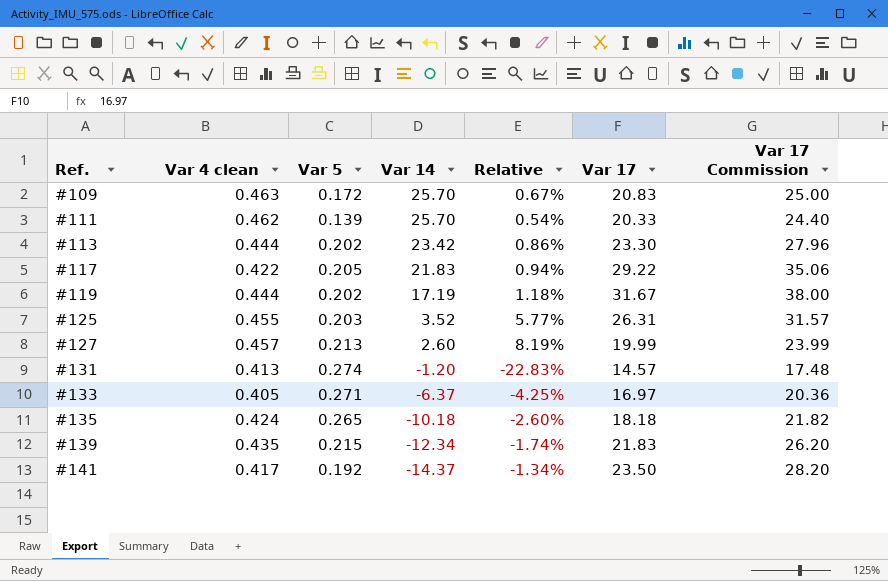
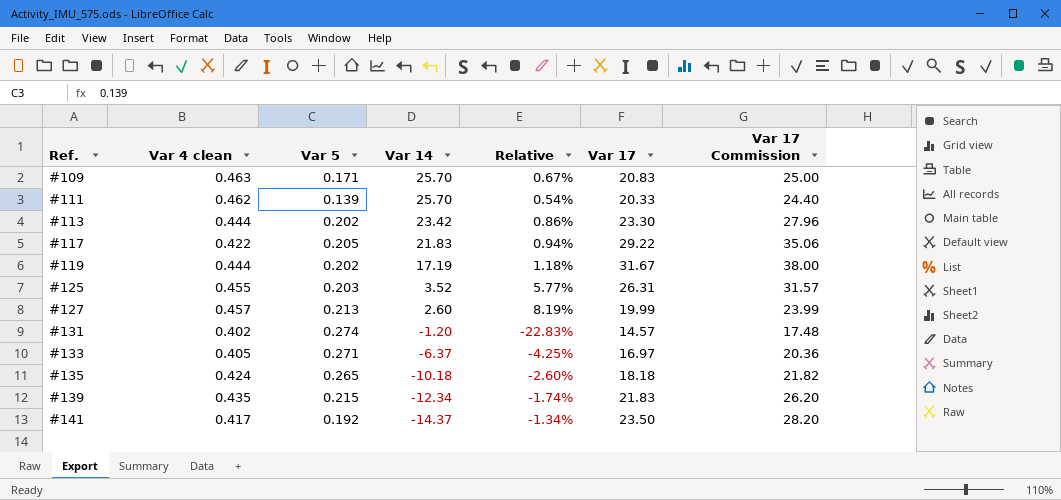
#109 | Var 5: 0.172 -> 0.171
#131 | Var 4 clean: 0.413 -> 0.402

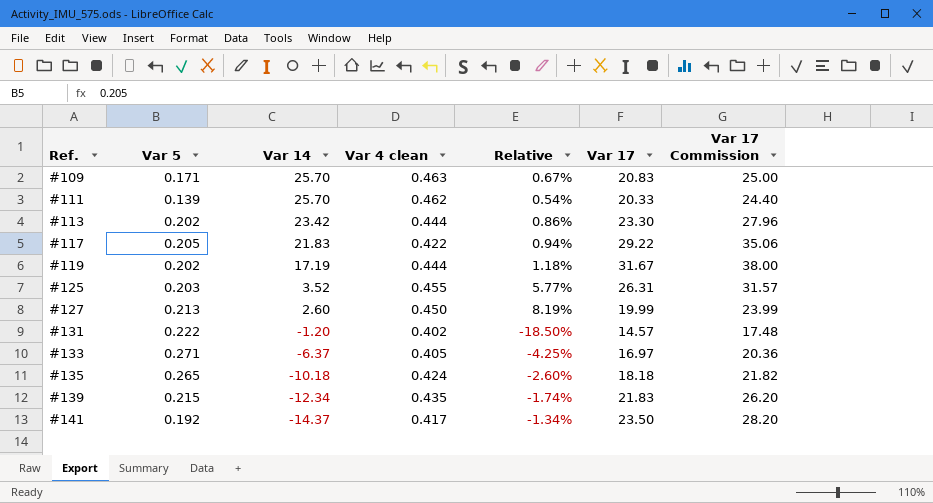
column Var 4 clean | position: 2 -> 4
#127 | Var 4 clean: 0.457 -> 0.450
#131 | Var 5: 0.274 -> 0.222
#131 | Relative: -22.83% -> -18.50%

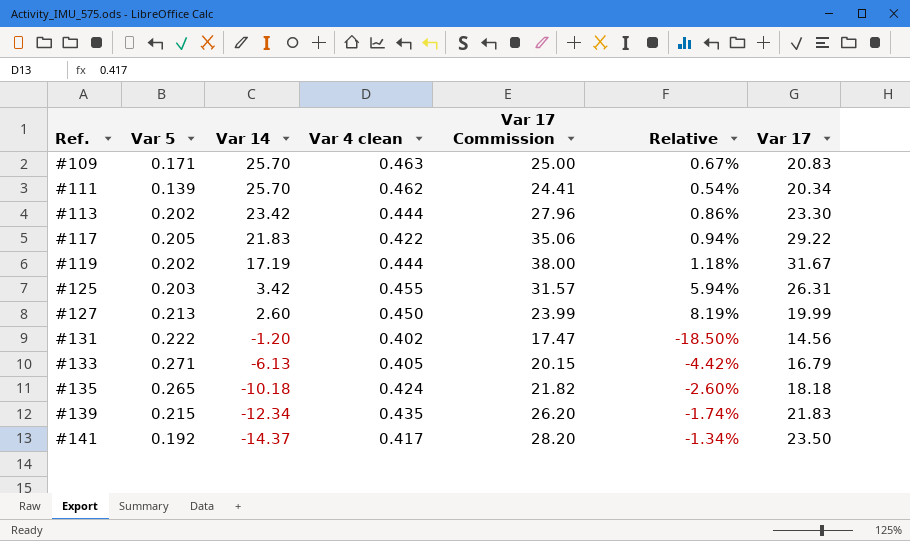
column Var 17 Commission | position: 7 -> 5
#111 | Var 17 Commission: 24.40 -> 24.41
#111 | Var 17: 20.33 -> 20.34
#125 | Var 14: 3.52 -> 3.42
#125 | Relative: 5.77% -> 5.94%
#131 | Var 17 Commission: 17.48 -> 17.47
#131 | Var 17: 14.57 -> 14.56
#133 | Var 14: -6.37 -> -6.13
#133 | Var 17 Commission: 20.36 -> 20.15
#133 | Relative: -4.25% -> -4.42%
#133 | Var 17: 16.97 -> 16.79

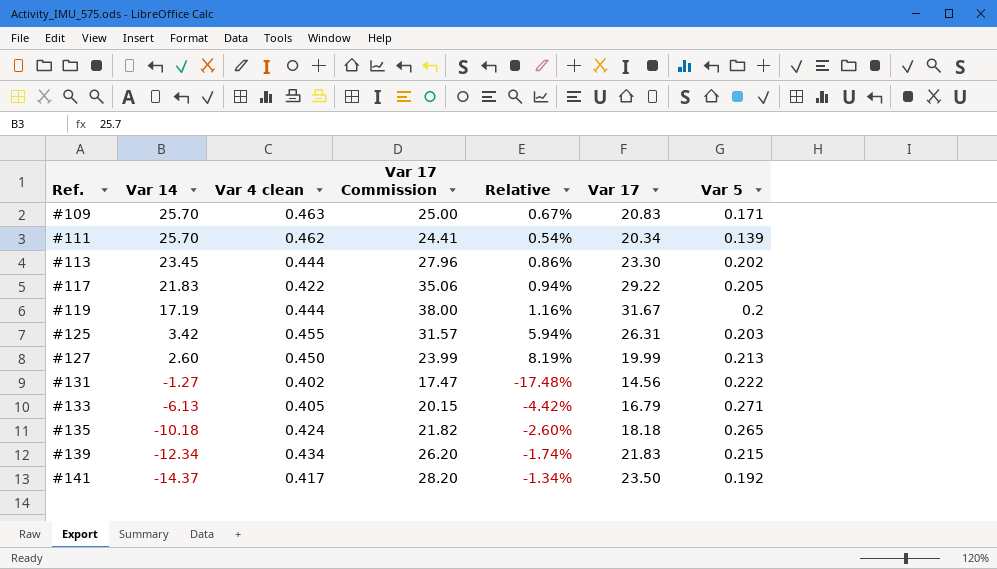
column Var 5 | position: 2 -> 7
#113 | Var 14: 23.42 -> 23.45
#119 | Relative: 1.18% -> 1.16%
#119 | Var 5: 0.202 -> 0.2
#131 | Var 14: -1.20 -> -1.27
#131 | Relative: -18.50% -> -17.48%
#139 | Var 4 clean: 0.435 -> 0.434

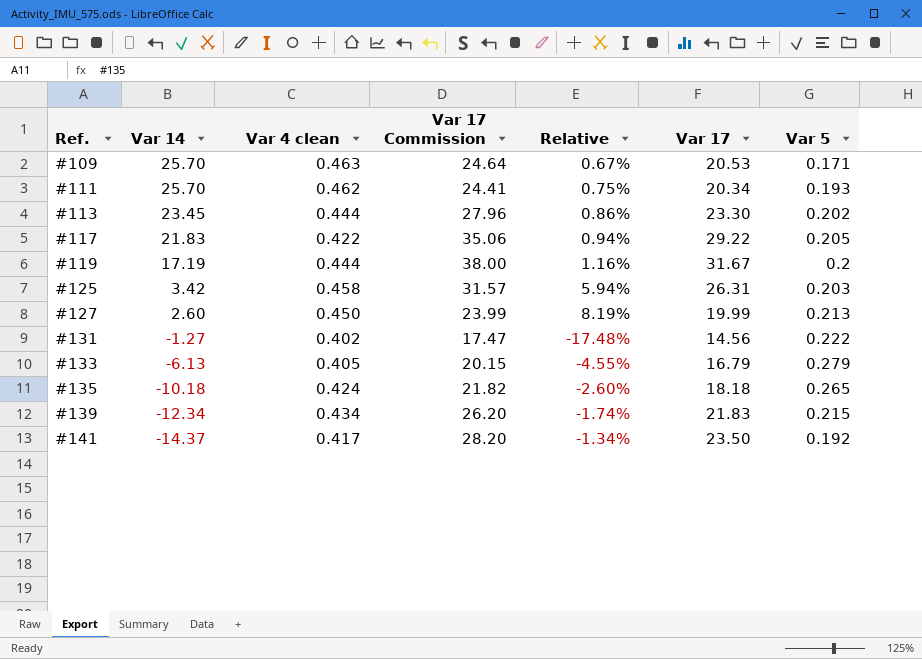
#109 | Var 17 Commission: 25.00 -> 24.64
#109 | Var 17: 20.83 -> 20.53
#111 | Relative: 0.54% -> 0.75%
#111 | Var 5: 0.139 -> 0.193
#125 | Var 4 clean: 0.455 -> 0.458
#133 | Relative: -4.42% -> -4.55%
#133 | Var 5: 0.271 -> 0.279

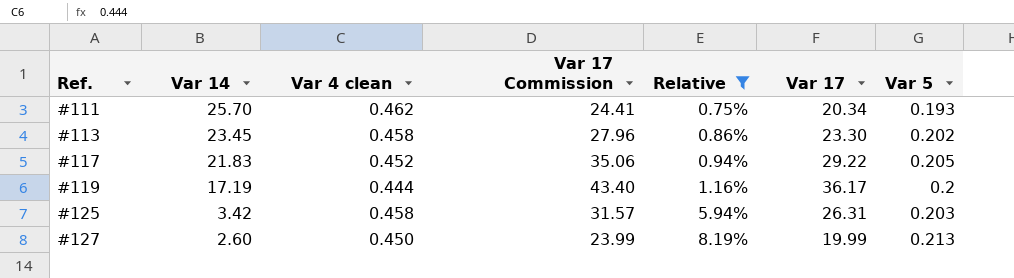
filter: none -> Relative >= 0.75%
#113 | Var 4 clean: 0.444 -> 0.458
#117 | Var 4 clean: 0.422 -> 0.452
#119 | Var 17 Commission: 38.00 -> 43.40
#119 | Var 17: 31.67 -> 36.17

